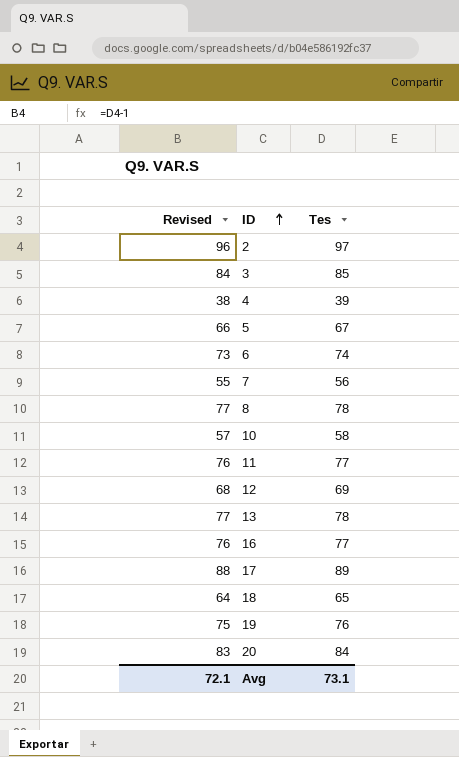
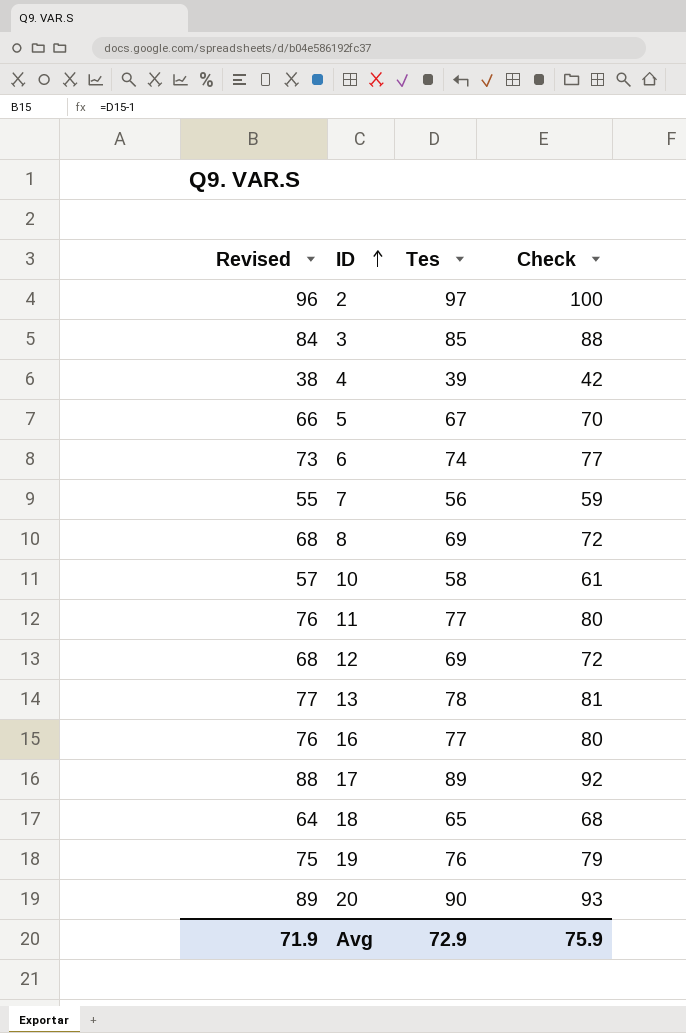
column Check | formula: none -> [Tes] + 3
8 | Revised: 77 -> 68
8 | Tes: 78 -> 69
20 | Revised: 83 -> 89
20 | Tes: 84 -> 90
Avg | Revised: 72.1 -> 71.9
Avg | Tes: 73.1 -> 72.9

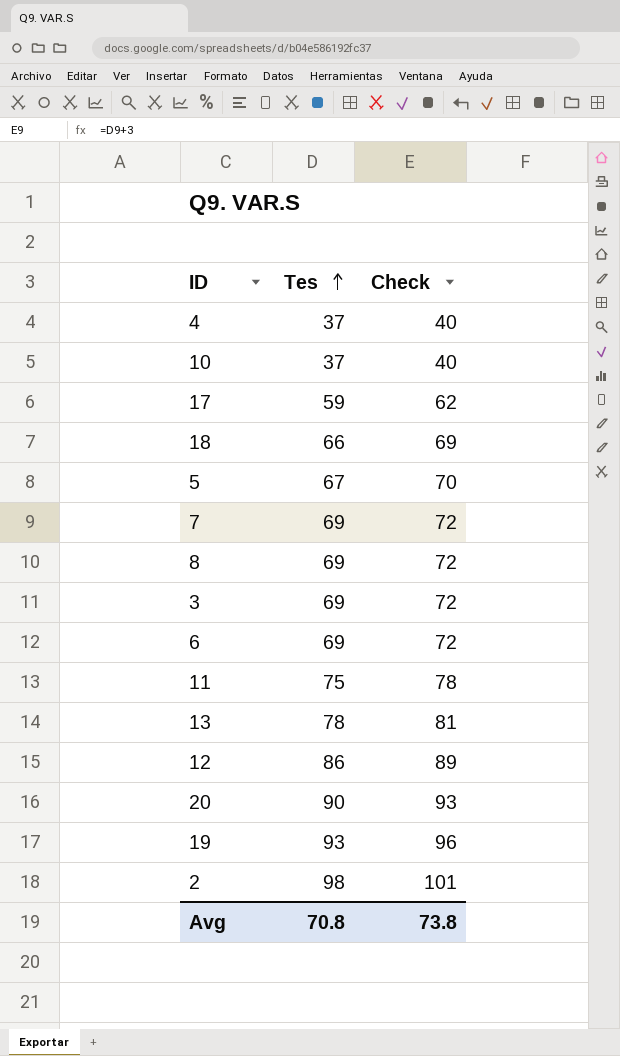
row order: ID ascending -> Tes ascending
column Revised | formula: [Tes] - 1 -> none
row 16: 76 | 77 | 80 -> none
4 | Tes: 39 -> 37
4 | Check: 42 -> 40
10 | Tes: 58 -> 37
10 | Check: 61 -> 40
17 | Tes: 89 -> 59
17 | Check: 92 -> 62
18 | Tes: 65 -> 66
18 | Check: 68 -> 69
7 | Tes: 56 -> 69
7 | Check: 59 -> 72
3 | Tes: 85 -> 69
3 | Check: 88 -> 72
6 | Tes: 74 -> 69
6 | Check: 77 -> 72
11 | Tes: 77 -> 75
11 | Check: 80 -> 78
12 | Tes: 69 -> 86
12 | Check: 72 -> 89
19 | Tes: 76 -> 93
19 | Check: 79 -> 96
2 | Tes: 97 -> 98
2 | Check: 100 -> 101
Avg | Tes: 72.9 -> 70.8
Avg | Check: 75.9 -> 73.8

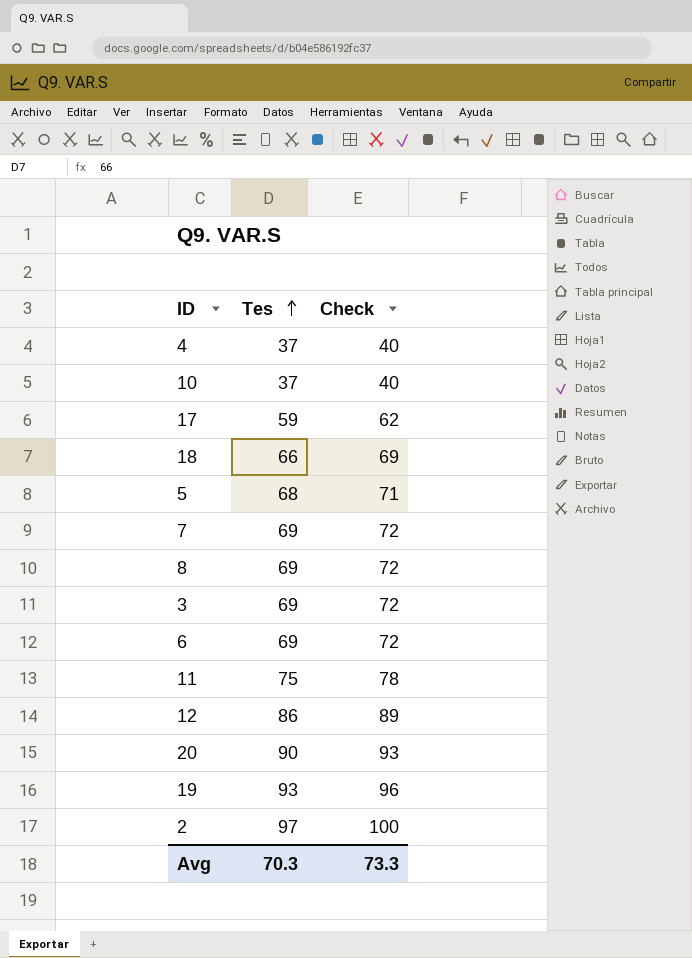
row 13: 78 | 81 -> none
5 | Tes: 67 -> 68
5 | Check: 70 -> 71
2 | Tes: 98 -> 97
2 | Check: 101 -> 100
Avg | Tes: 70.8 -> 70.3
Avg | Check: 73.8 -> 73.3

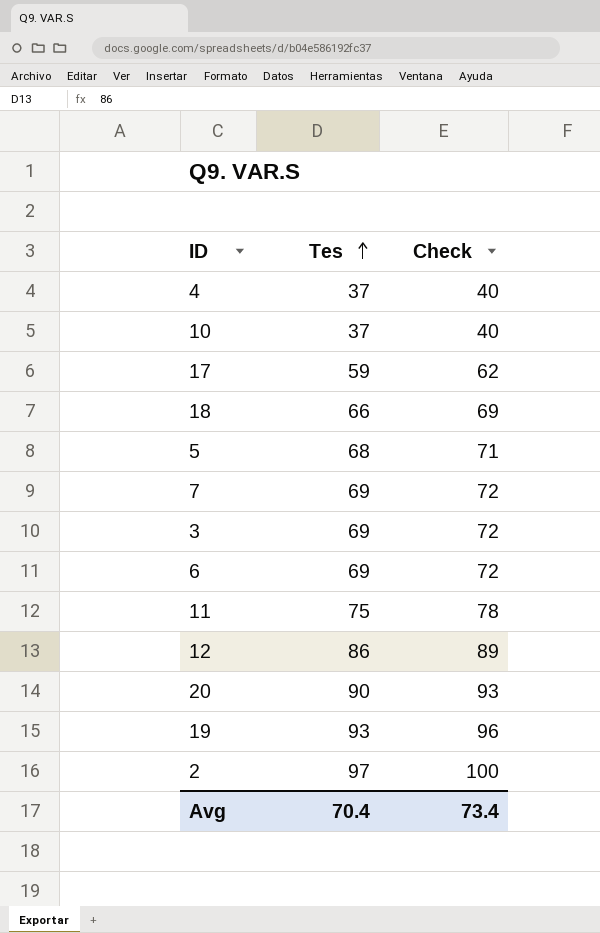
row 8: 69 | 72 -> none
Avg | Tes: 70.3 -> 70.4
Avg | Check: 73.3 -> 73.4

